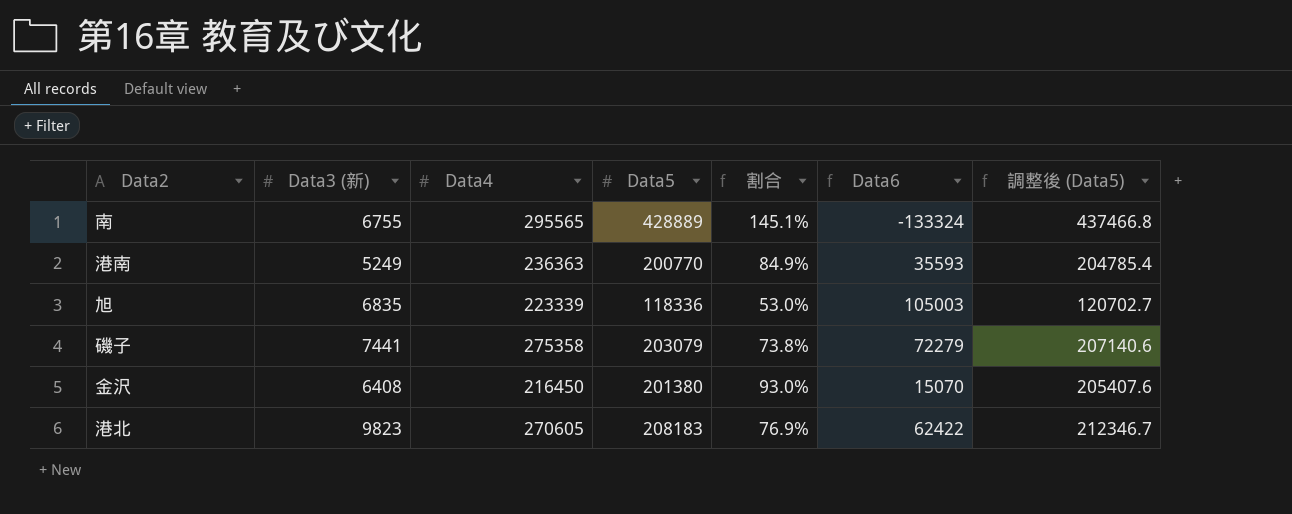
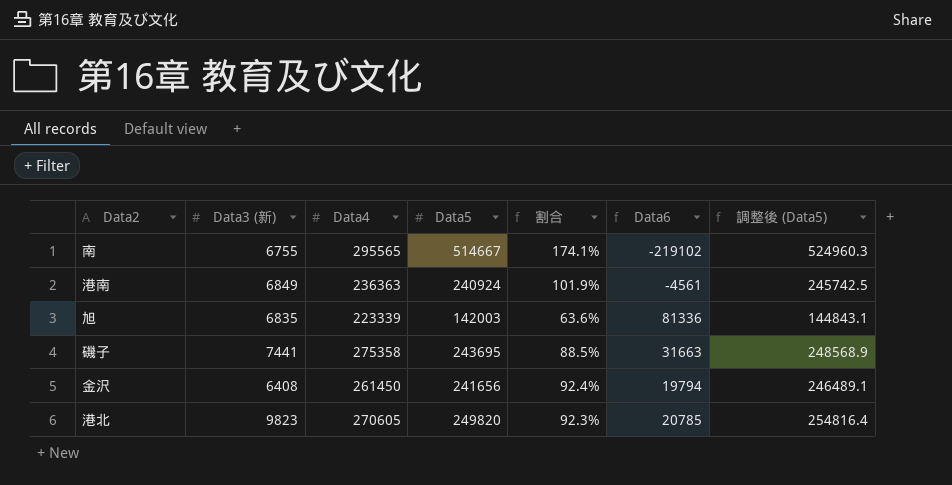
南 | Data5: 428889 -> 514667
南 | 割合: 145.1% -> 174.1%
南 | Data6: -133324 -> -219102
南 | 調整後 (Data5): 437466.8 -> 524960.3
港南 | Data3 (新): 5249 -> 6849
港南 | Data5: 200770 -> 240924
港南 | 割合: 84.9% -> 101.9%
港南 | Data6: 35593 -> -4561
港南 | 調整後 (Data5): 204785.4 -> 245742.5
旭 | Data5: 118336 -> 142003
旭 | 割合: 53.0% -> 63.6%
旭 | Data6: 105003 -> 81336
旭 | 調整後 (Data5): 120702.7 -> 144843.1
磯子 | Data5: 203079 -> 243695
磯子 | 割合: 73.8% -> 88.5%
磯子 | Data6: 72279 -> 31663
磯子 | 調整後 (Data5): 207140.6 -> 248568.9
金沢 | Data4: 216450 -> 261450
金沢 | Data5: 201380 -> 241656
金沢 | 割合: 93.0% -> 92.4%
金沢 | Data6: 15070 -> 19794
金沢 | 調整後 (Data5): 205407.6 -> 246489.1
港北 | Data5: 208183 -> 249820
港北 | 割合: 76.9% -> 92.3%
港北 | Data6: 62422 -> 20785
港北 | 調整後 (Data5): 212346.7 -> 254816.4

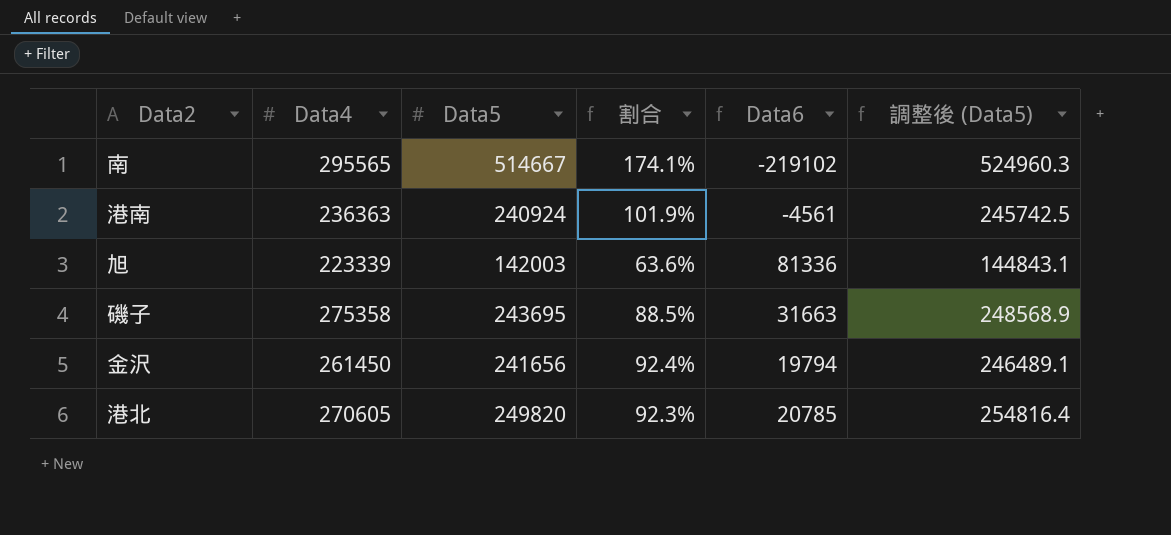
column Data3 (新) | position: 2 -> none

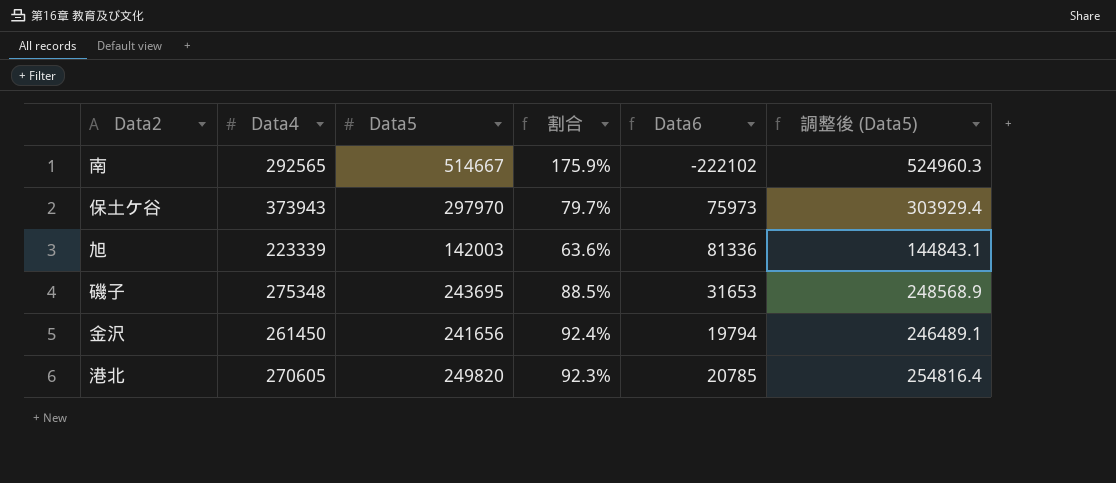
row 港南: 236363 | 240924 | 101.9% | -4561 | 245742.5 -> none
南 | Data4: 295565 -> 292565
南 | 割合: 174.1% -> 175.9%
南 | Data6: -219102 -> -222102
row 保土ケ谷: none -> 373943 | 297970 | 79.7% | 75973 | 303929.4
磯子 | Data4: 275358 -> 275348
磯子 | Data6: 31663 -> 31653

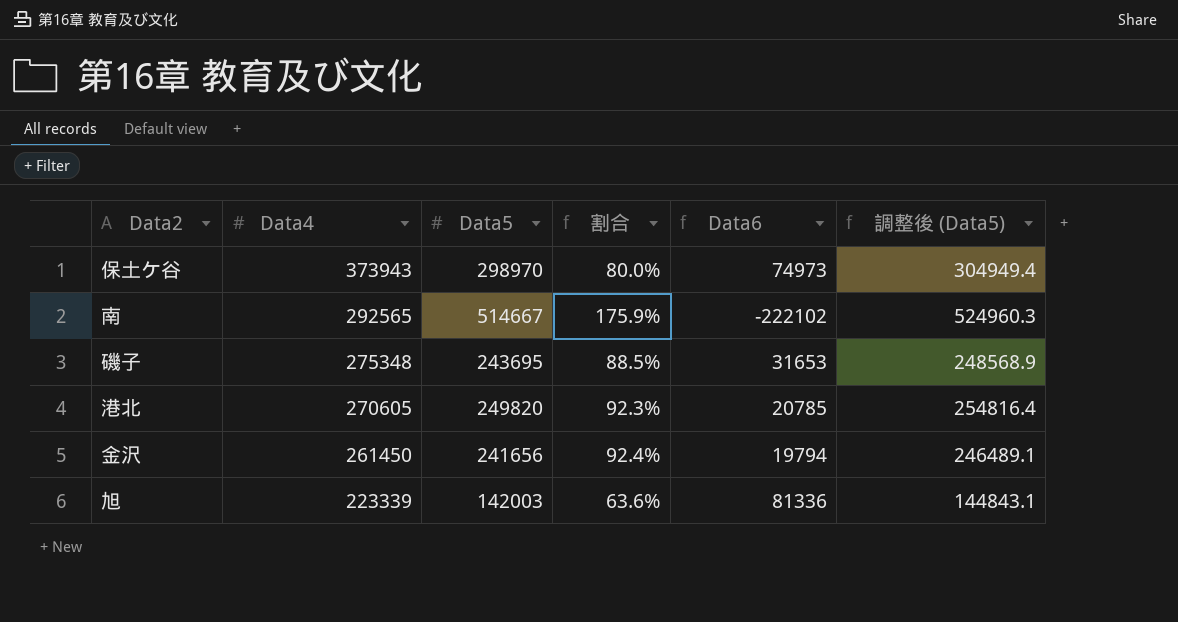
row order: none -> Data4 descending
保土ケ谷 | Data5: 297970 -> 298970
保土ケ谷 | 割合: 79.7% -> 80.0%
保土ケ谷 | Data6: 75973 -> 74973
保土ケ谷 | 調整後 (Data5): 303929.4 -> 304949.4

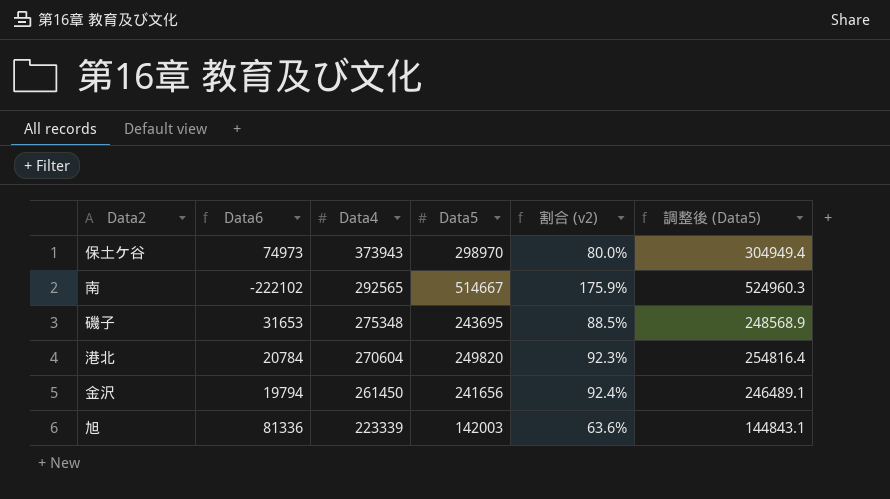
column Data6 | position: 5 -> 2
column name: 割合 -> 割合 (v2)
港北 | Data6: 20785 -> 20784
港北 | Data4: 270605 -> 270604

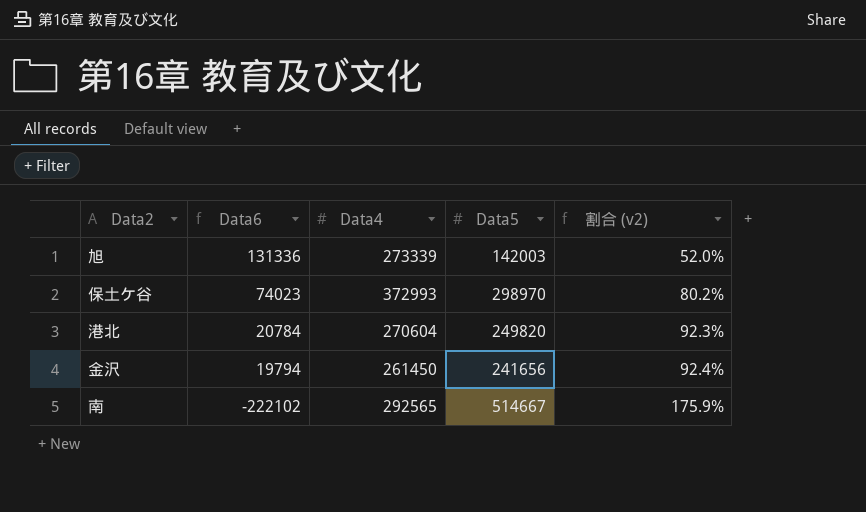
row order: Data4 descending -> Data6 descending
column 調整後 (Data5) | formula: [Data5] * 1.02 -> none
row 磯子: 31653 | 275348 | 243695 | 88.5% | 248568.9 -> none
旭 | Data6: 81336 -> 131336
旭 | Data4: 223339 -> 273339
旭 | 割合 (v2): 63.6% -> 52.0%
保土ケ谷 | Data6: 74973 -> 74023
保土ケ谷 | Data4: 373943 -> 372993
保土ケ谷 | 割合 (v2): 80.0% -> 80.2%

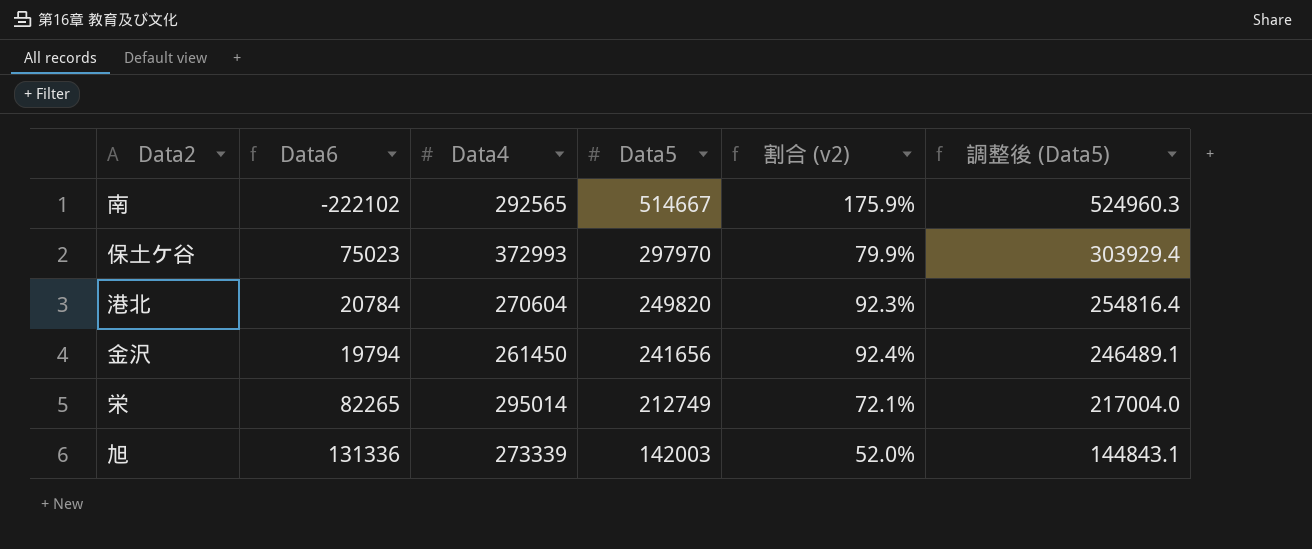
row order: Data6 descending -> Data5 descending
column 調整後 (Data5) | formula: none -> [Data5] * 1.02
保土ケ谷 | Data6: 74023 -> 75023
保土ケ谷 | Data5: 298970 -> 297970
保土ケ谷 | 割合 (v2): 80.2% -> 79.9%
row 栄: none -> 82265 | 295014 | 212749 | 72.1% | 217004.0

